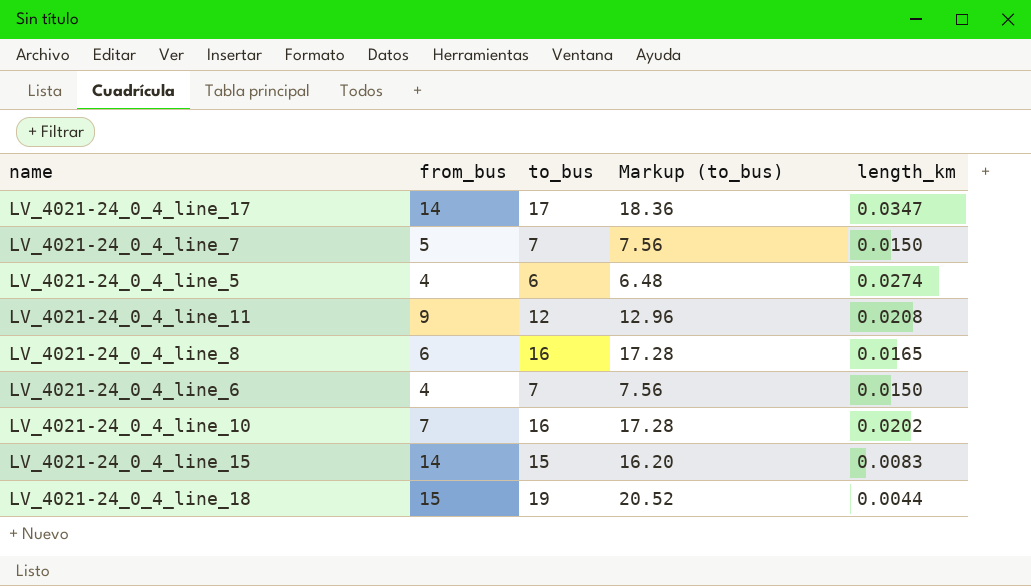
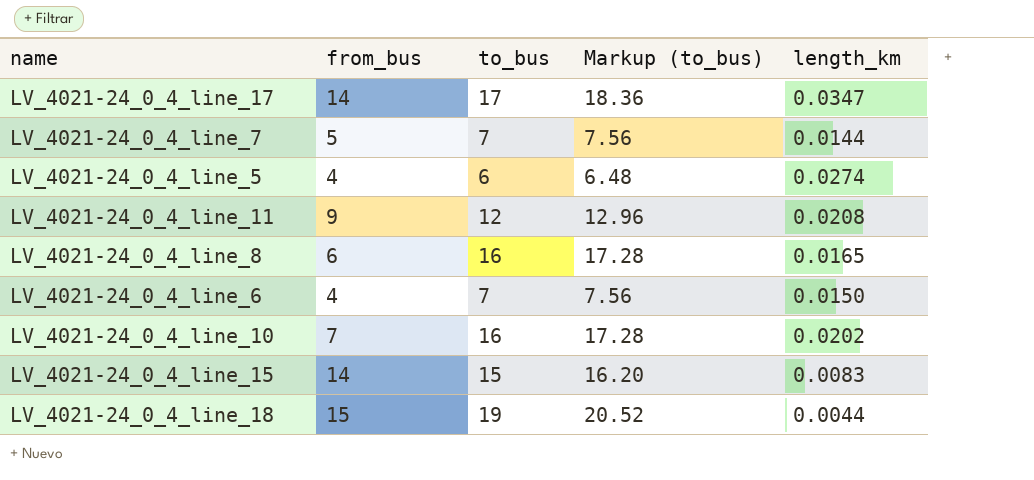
LV_4021-24_0_4_line_7 | length_km: 0.0150 -> 0.0144

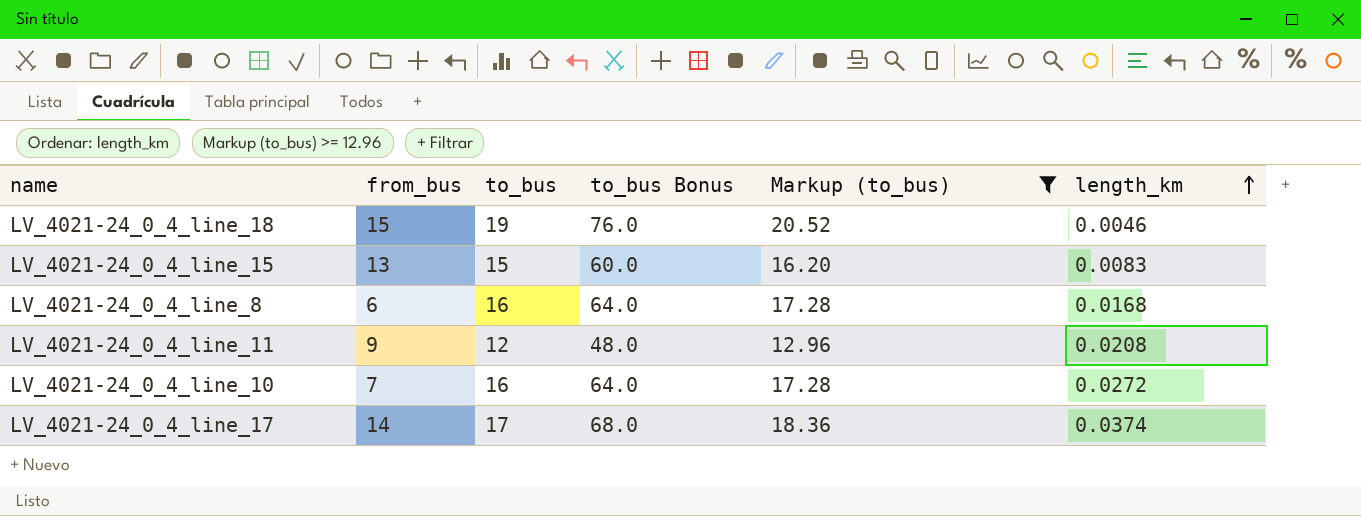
filter: none -> Markup (to_bus) >= 12.96
row order: none -> length_km ascending
column to_bus Bonus | formula: none -> [to_bus] * 4
LV_4021-24_0_4_line_18 | length_km: 0.0044 -> 0.0046
LV_4021-24_0_4_line_15 | from_bus: 14 -> 13
LV_4021-24_0_4_line_8 | length_km: 0.0165 -> 0.0168
LV_4021-24_0_4_line_10 | length_km: 0.0202 -> 0.0272
LV_4021-24_0_4_line_17 | length_km: 0.0347 -> 0.0374

